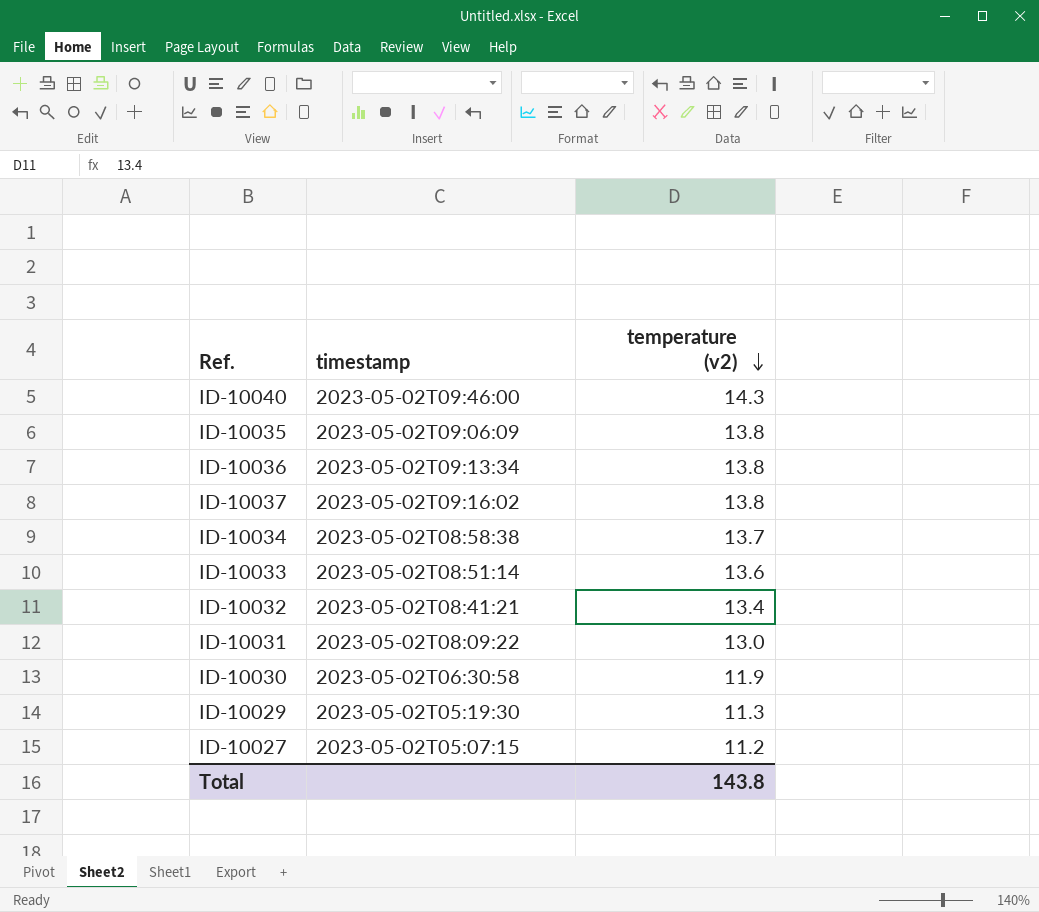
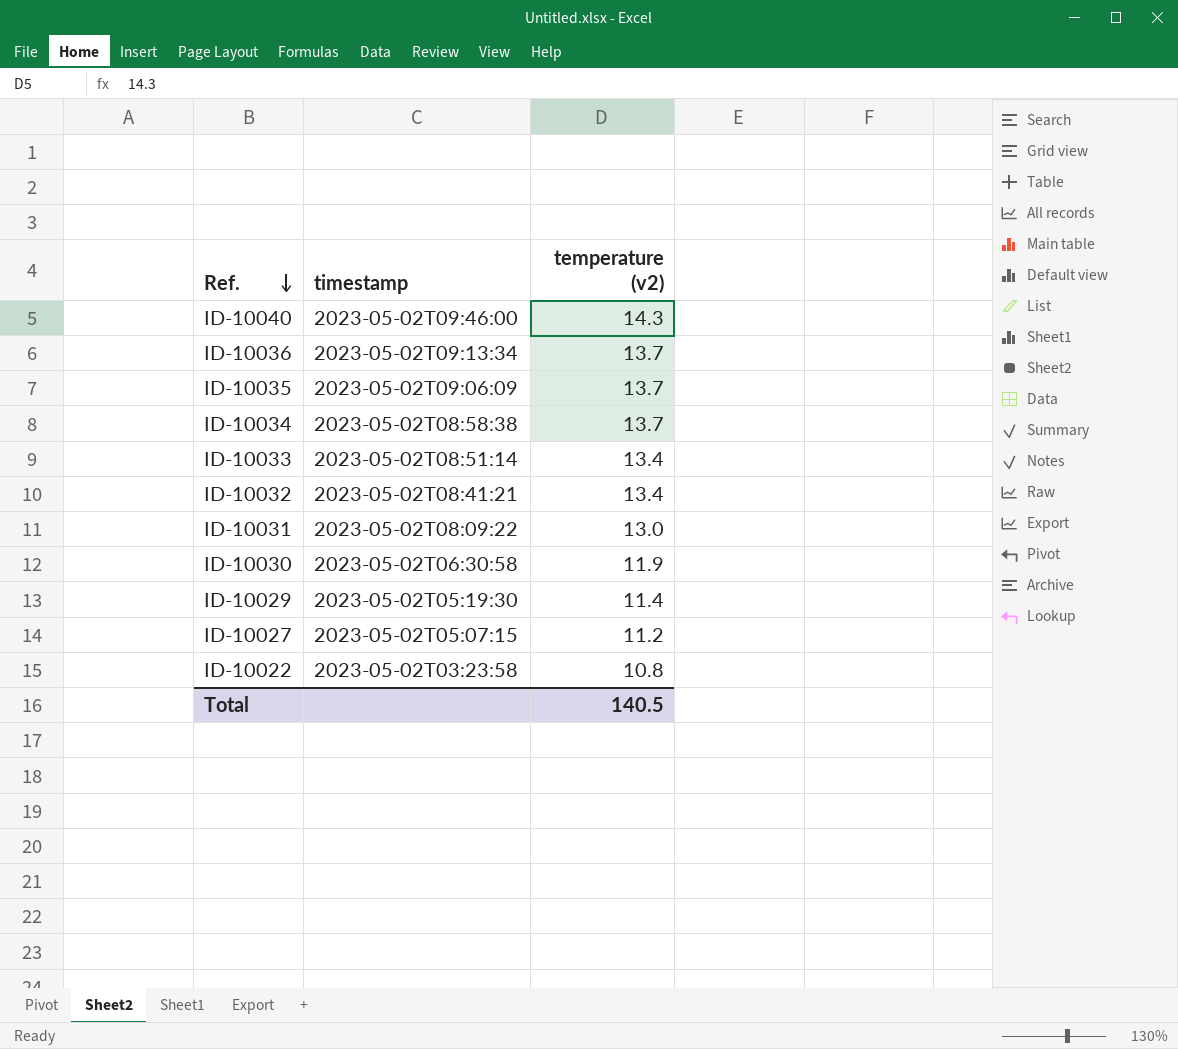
row order: temperature (v2) descending -> Ref. descending
row ID-10037: 2023-05-02T09:16:02 | 13.8 -> none
ID-10036 | temperature (v2): 13.8 -> 13.7
ID-10035 | temperature (v2): 13.8 -> 13.7
ID-10033 | temperature (v2): 13.6 -> 13.4
ID-10029 | temperature (v2): 11.3 -> 11.4
row ID-10022: none -> 2023-05-02T03:23:58 | 10.8
Total | temperature (v2): 143.8 -> 140.5

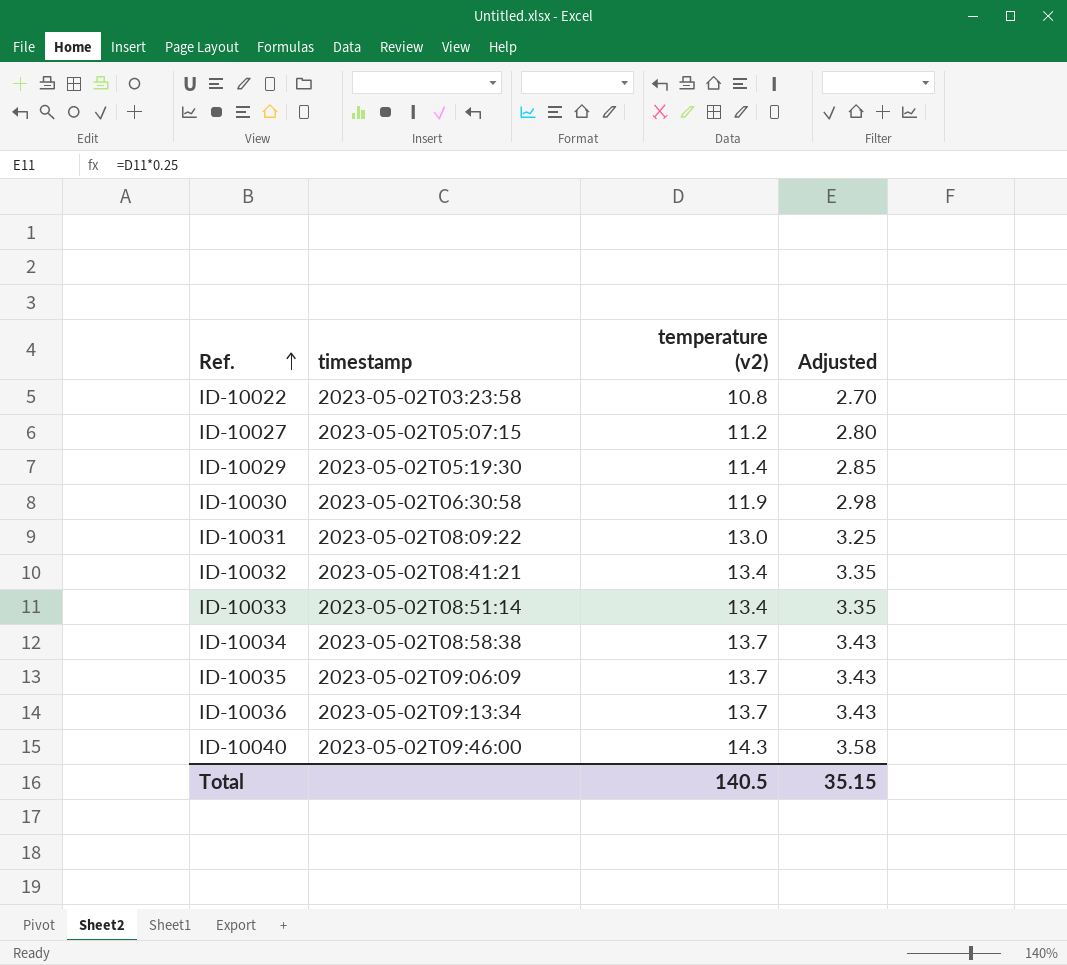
row order: Ref. descending -> Ref. ascending
column Adjusted | formula: none -> [temperature (v2)] * 0.25

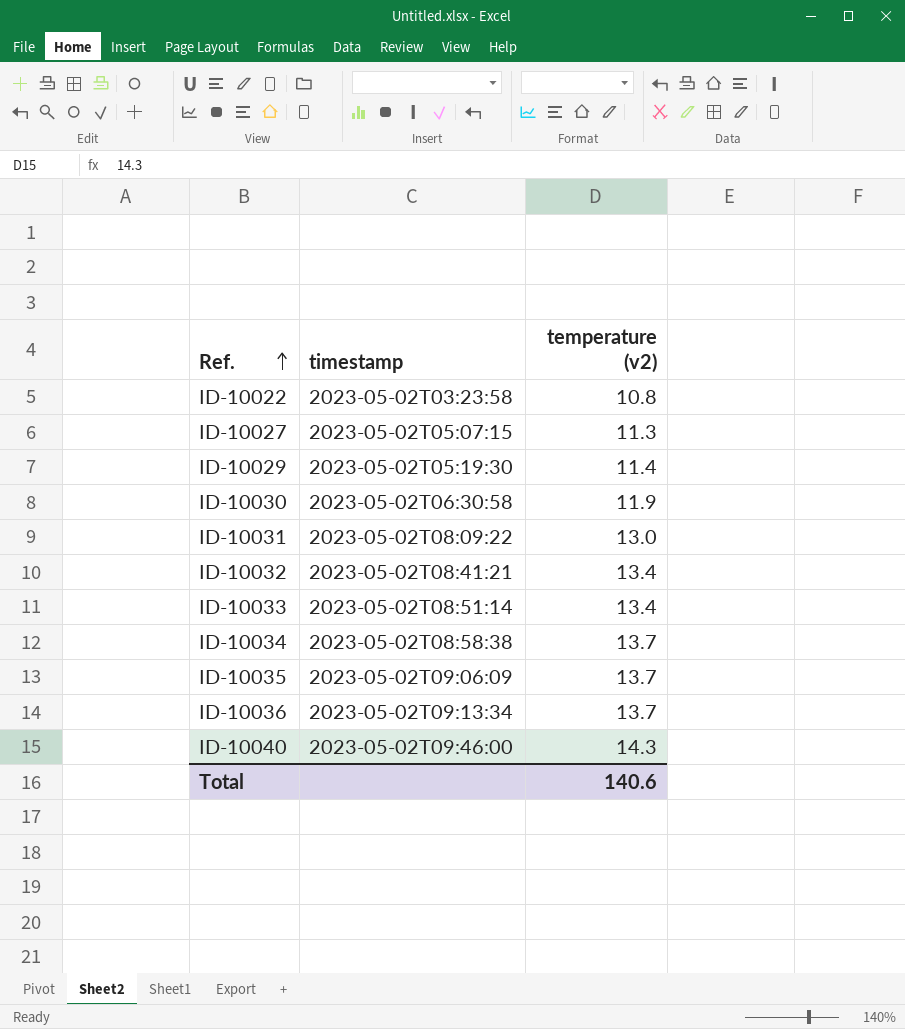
column Adjusted | formula: [temperature (v2)] * 0.25 -> none
ID-10027 | temperature (v2): 11.2 -> 11.3
Total | temperature (v2): 140.5 -> 140.6

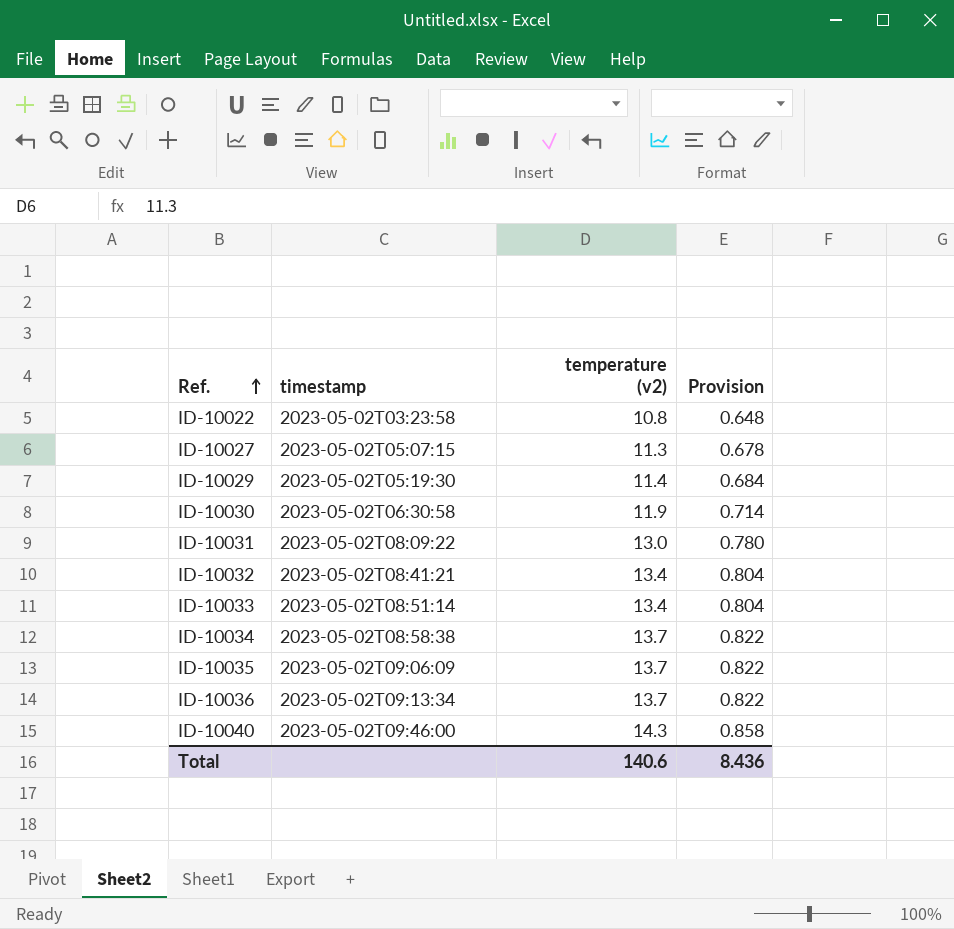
column Provision | formula: none -> [temperature (v2)] * 0.06

